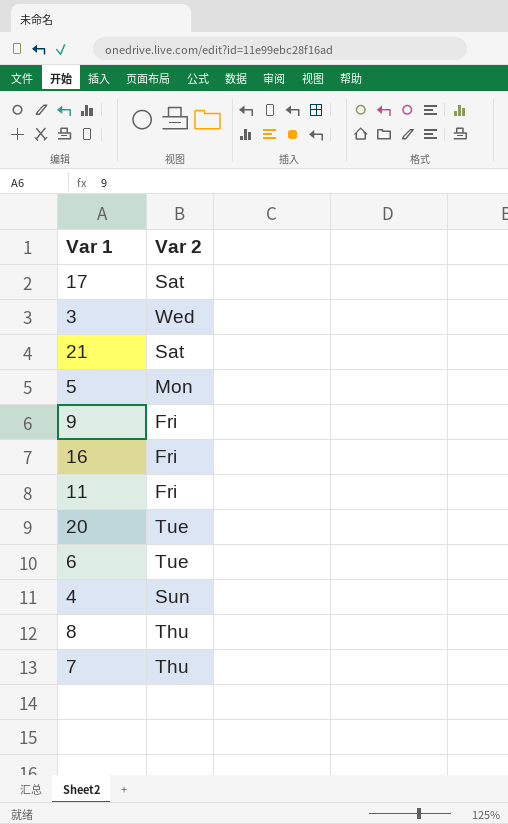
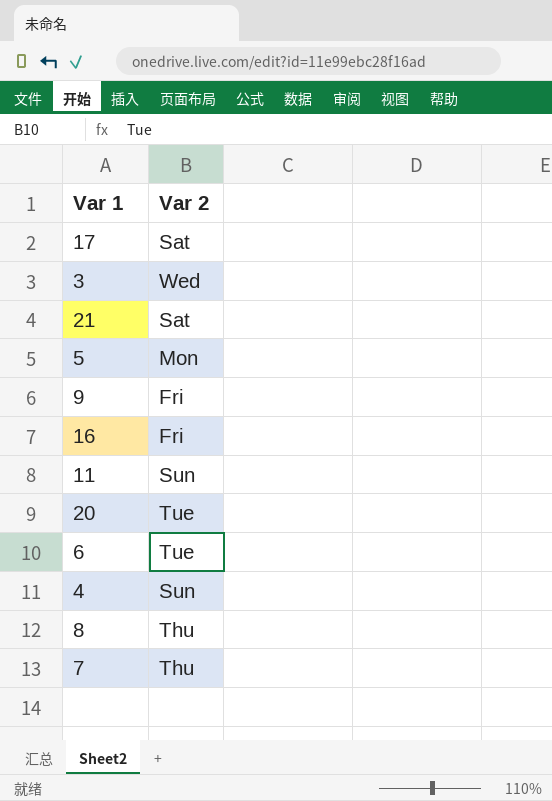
11 | Var 2: Fri -> Sun

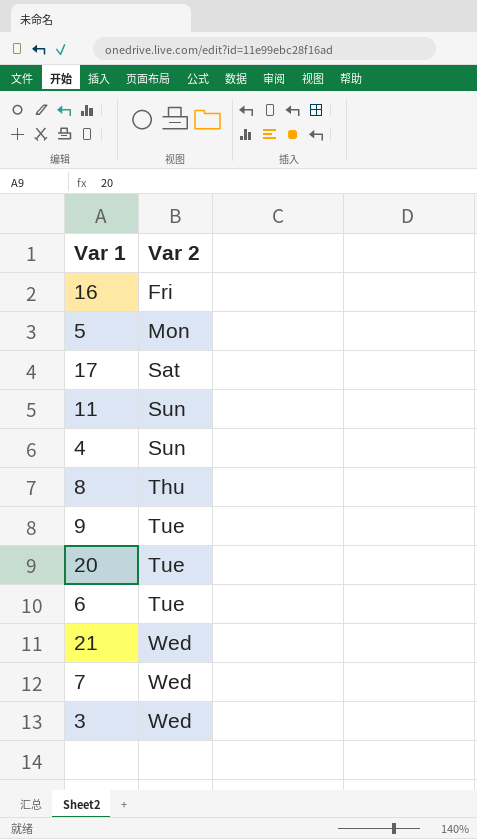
row order: none -> Var 2 ascending
9 | Var 2: Fri -> Tue
21 | Var 2: Sat -> Wed
7 | Var 2: Thu -> Wed

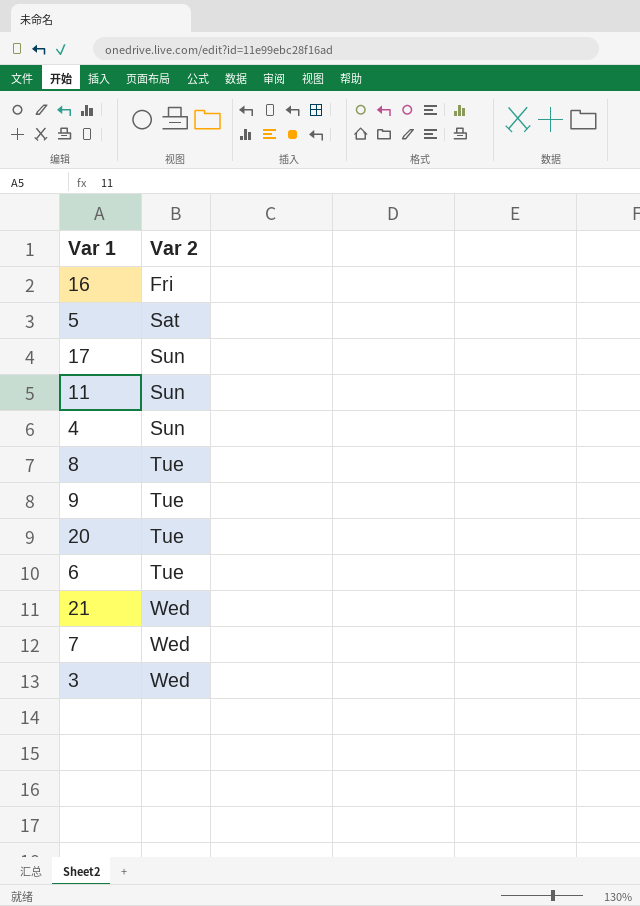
5 | Var 2: Mon -> Sat
17 | Var 2: Sat -> Sun
8 | Var 2: Thu -> Tue

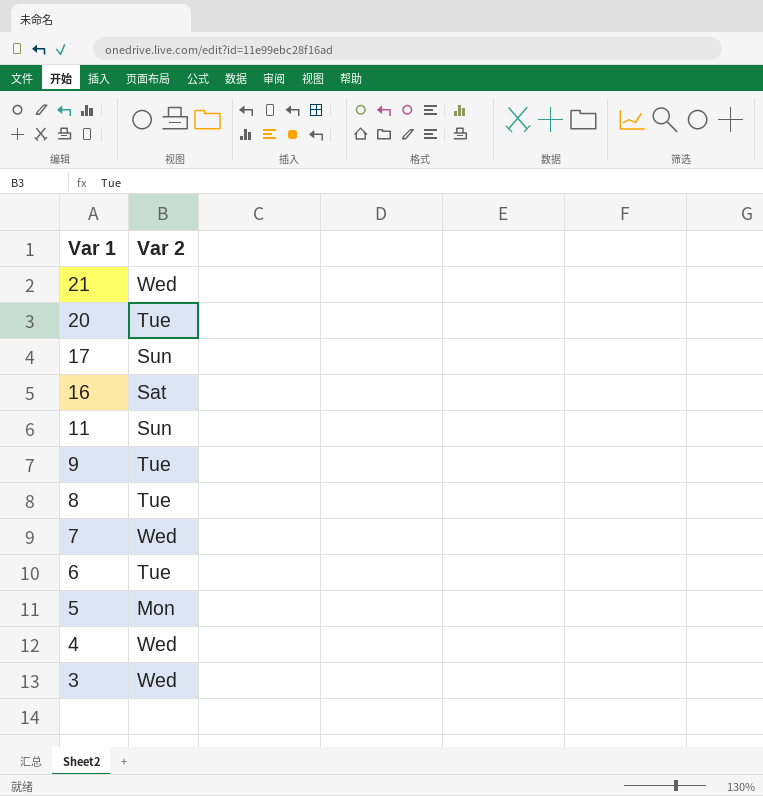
row order: Var 2 ascending -> Var 1 descending
16 | Var 2: Fri -> Sat
5 | Var 2: Sat -> Mon
4 | Var 2: Sun -> Wed

